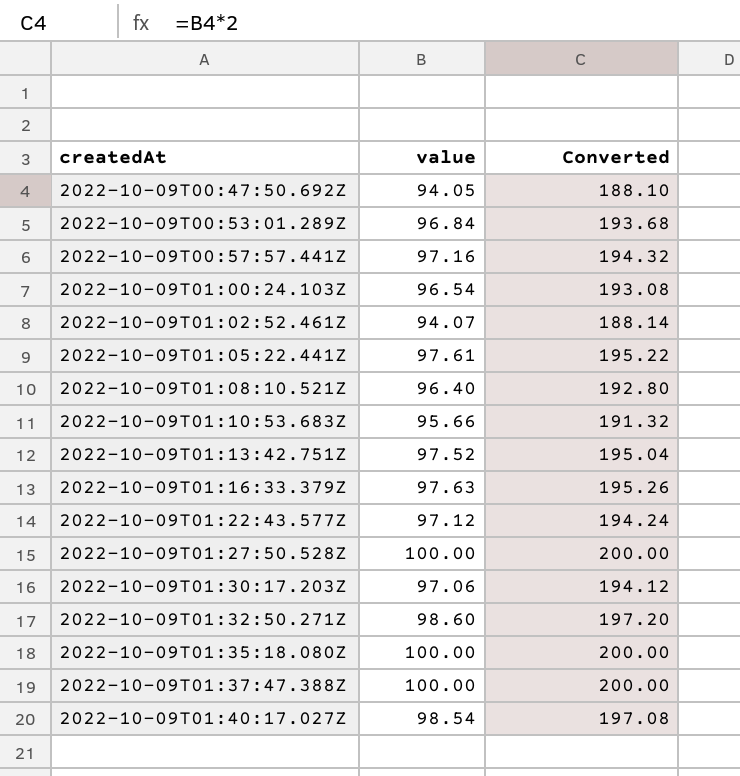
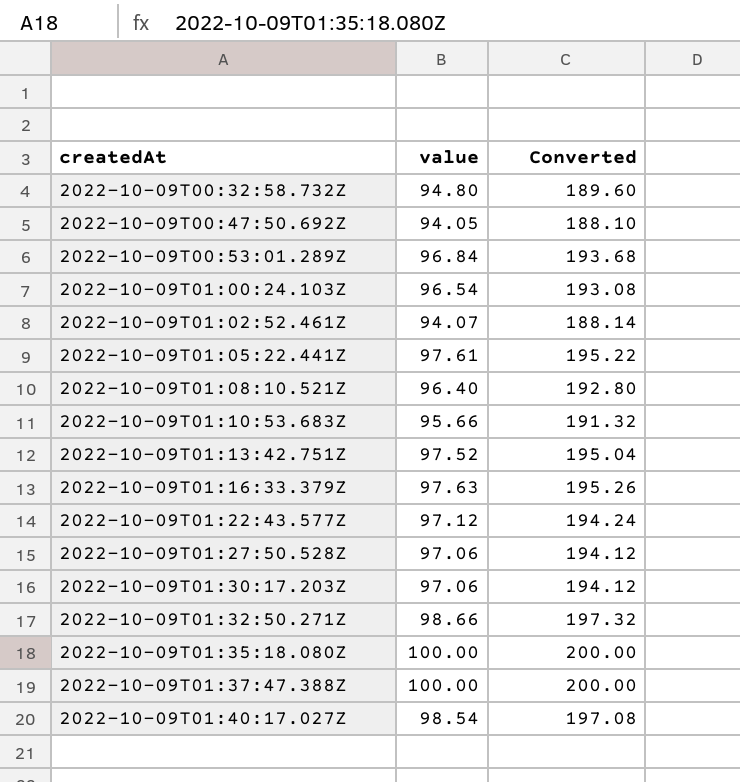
row 2022-10-09T00:57:57.441Z: 97.16 | 194.32 -> none
row 2022-10-09T00:32:58.732Z: none -> 94.80 | 189.60
2022-10-09T01:27:50.528Z | value: 100.00 -> 97.06
2022-10-09T01:27:50.528Z | Converted: 200.00 -> 194.12
2022-10-09T01:32:50.271Z | value: 98.60 -> 98.66
2022-10-09T01:32:50.271Z | Converted: 197.20 -> 197.32

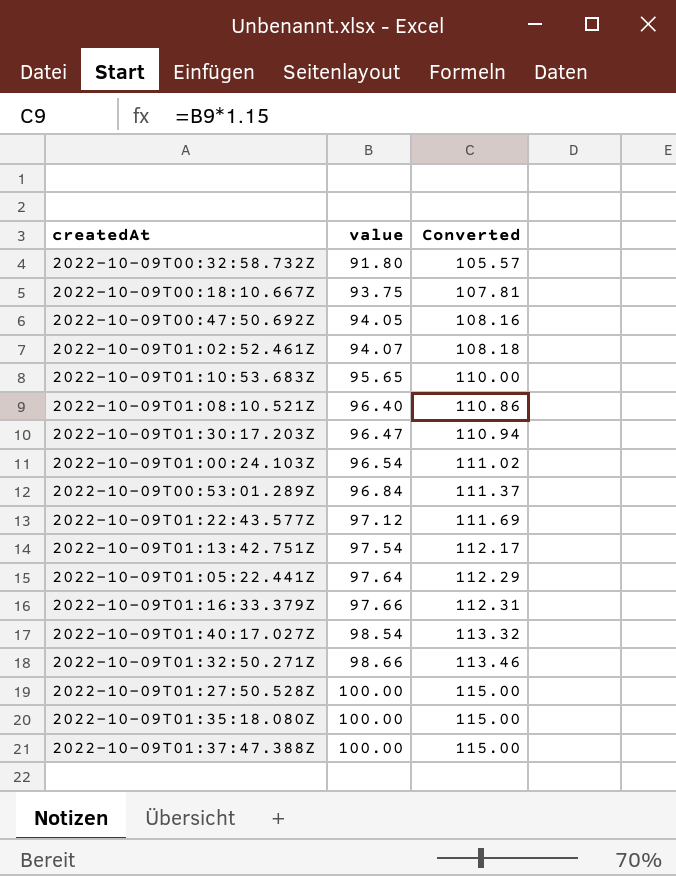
row order: createdAt ascending -> value ascending
column Converted | formula: [value] * 2 -> [value] * 1.15
2022-10-09T00:32:58.732Z | value: 94.80 -> 91.80
row 2022-10-09T00:18:10.667Z: none -> 93.75 | 107.81
2022-10-09T01:10:53.683Z | value: 95.66 -> 95.65
2022-10-09T01:30:17.203Z | value: 97.06 -> 96.47
2022-10-09T01:13:42.751Z | value: 97.52 -> 97.54
2022-10-09T01:05:22.441Z | value: 97.61 -> 97.64
2022-10-09T01:16:33.379Z | value: 97.63 -> 97.66
2022-10-09T01:27:50.528Z | value: 97.06 -> 100.00

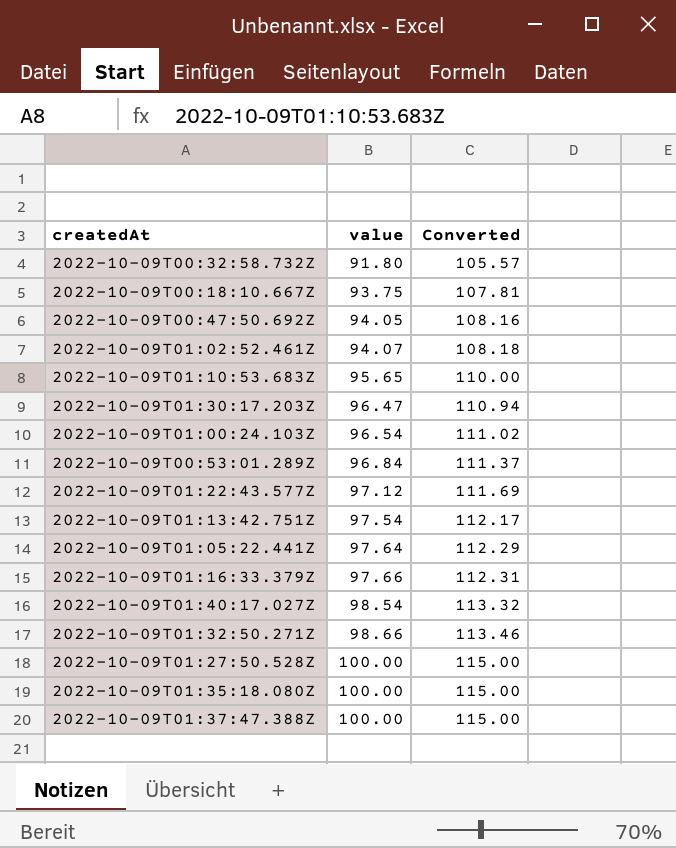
row 2022-10-09T01:08:10.521Z: 96.40 | 110.86 -> none

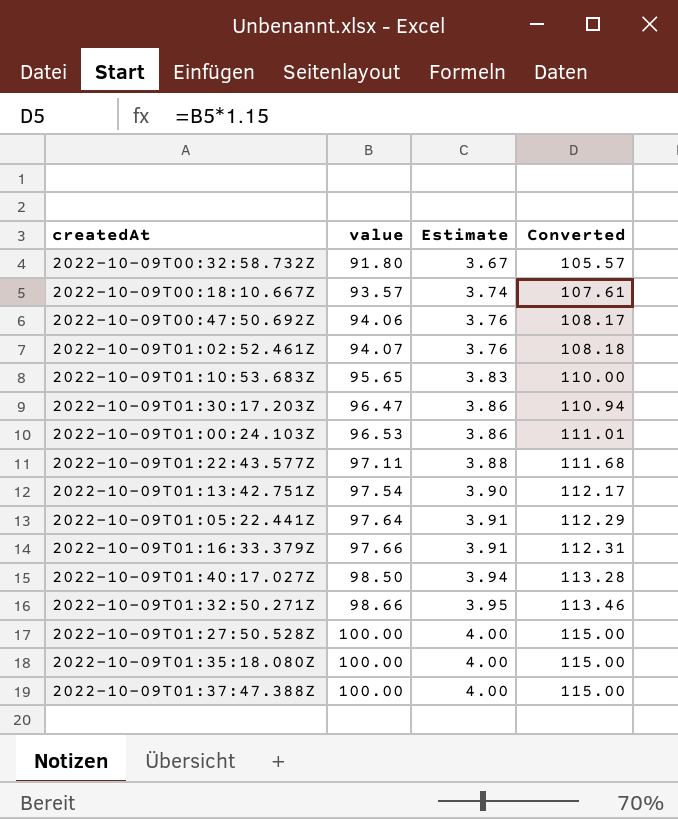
column Estimate | formula: none -> [value] * 0.04
row 2022-10-09T00:53:01.289Z: 96.84 | 111.37 -> none
2022-10-09T00:18:10.667Z | value: 93.75 -> 93.57
2022-10-09T00:18:10.667Z | Converted: 107.81 -> 107.61
2022-10-09T00:47:50.692Z | value: 94.05 -> 94.06
2022-10-09T00:47:50.692Z | Converted: 108.16 -> 108.17
2022-10-09T01:00:24.103Z | value: 96.54 -> 96.53
2022-10-09T01:00:24.103Z | Converted: 111.02 -> 111.01
2022-10-09T01:22:43.577Z | value: 97.12 -> 97.11
2022-10-09T01:22:43.577Z | Converted: 111.69 -> 111.68
2022-10-09T01:40:17.027Z | value: 98.54 -> 98.50
2022-10-09T01:40:17.027Z | Converted: 113.32 -> 113.28

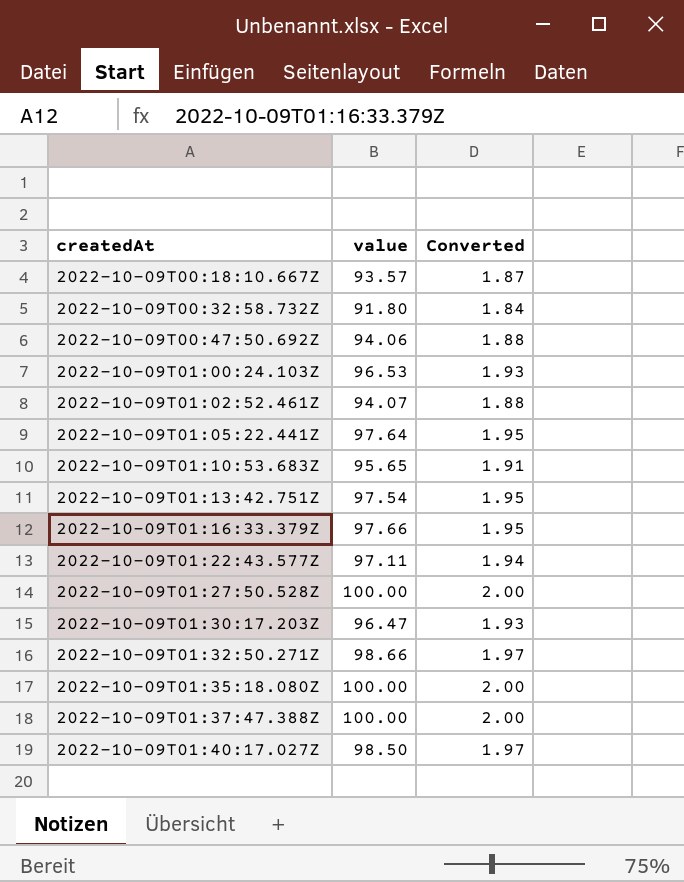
row order: value ascending -> createdAt ascending
column Estimate | formula: [value] * 0.04 -> none
column Converted | formula: [value] * 1.15 -> [value] * 0.02

